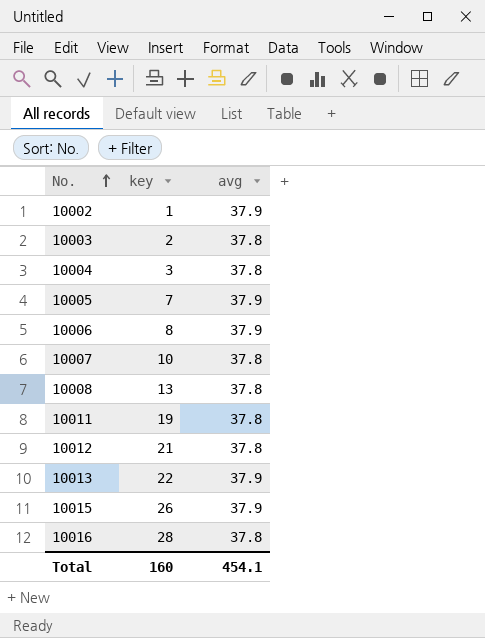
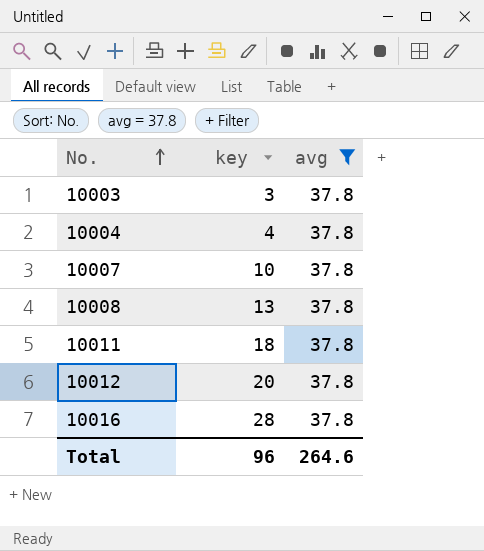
filter: none -> avg = 37.8
10003 | key: 2 -> 3
10004 | key: 3 -> 4
10011 | key: 19 -> 18
10012 | key: 21 -> 20
Total | key: 160 -> 96
Total | avg: 454.1 -> 264.6

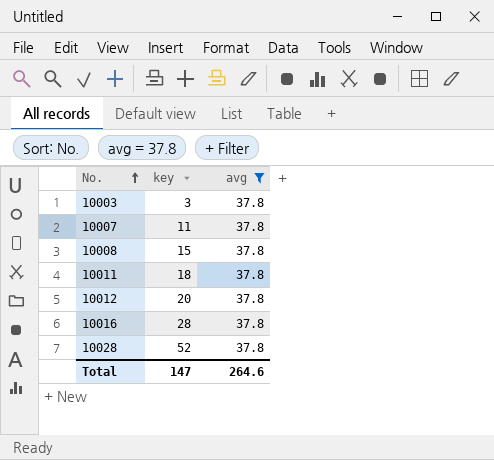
row 10004: 4 | 37.8 -> none
10007 | key: 10 -> 11
10008 | key: 13 -> 15
row 10028: none -> 52 | 37.8
Total | key: 96 -> 147

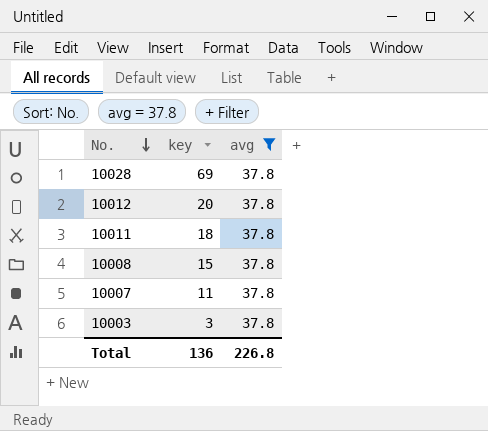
row order: No. ascending -> No. descending
row 10016: 28 | 37.8 -> none
10028 | key: 52 -> 69
Total | key: 147 -> 136
Total | avg: 264.6 -> 226.8

